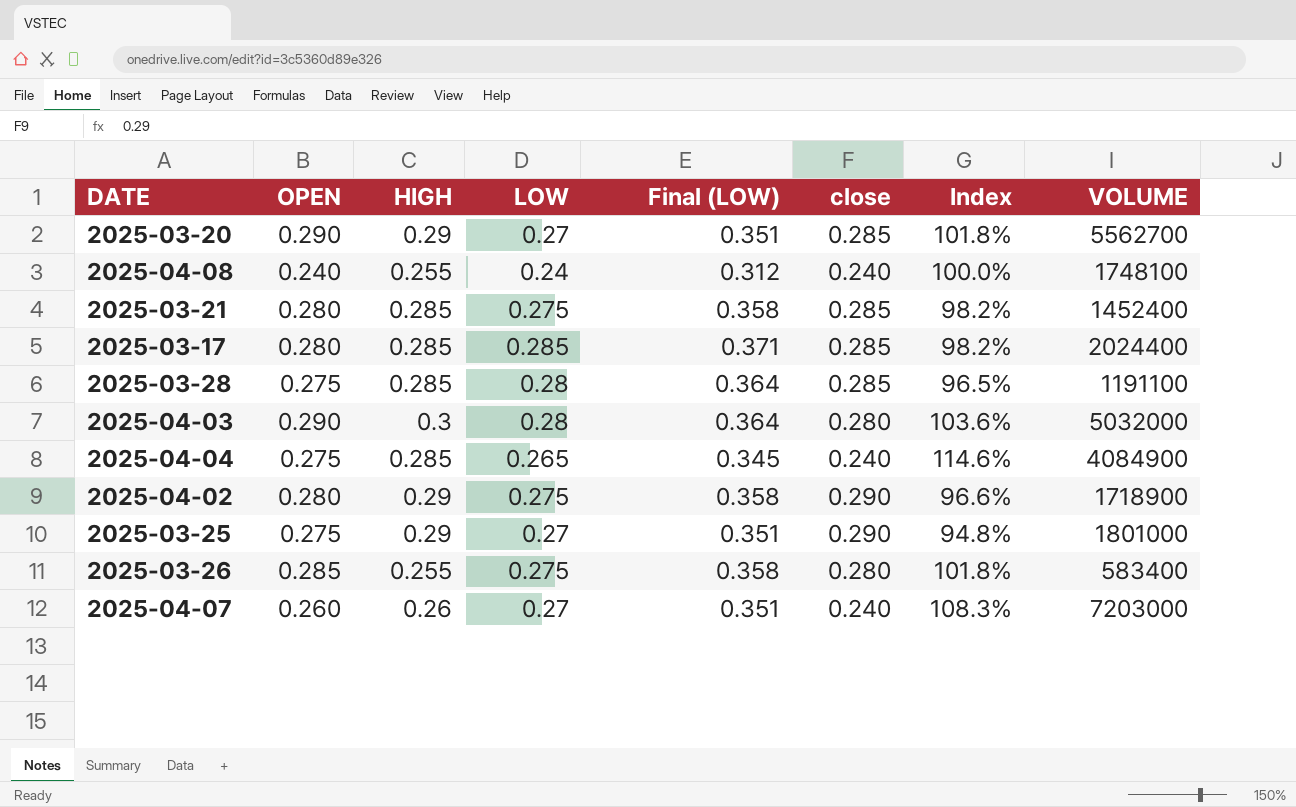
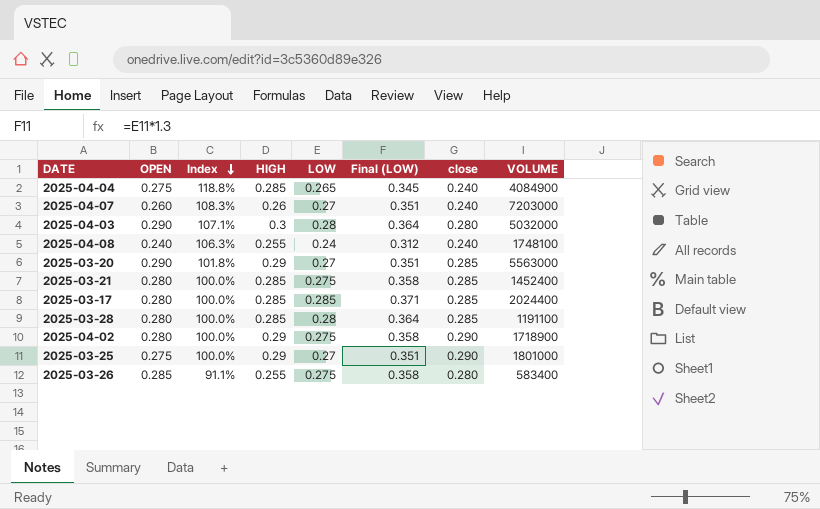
row order: none -> Index descending
column Index | formula: [OPEN] / [close] -> [HIGH] / [close]
column Index | position: 7 -> 3
2025-03-20 | VOLUME: 5562700 -> 5563000
2025-03-28 | OPEN: 0.275 -> 0.280

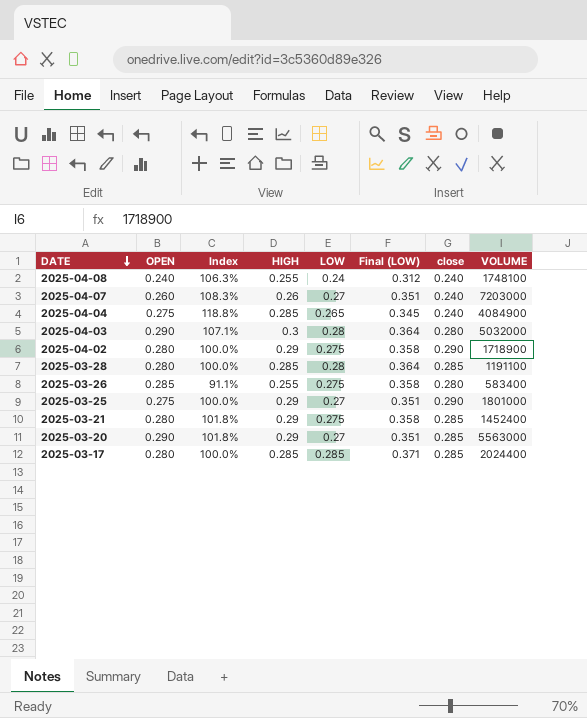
row order: Index descending -> DATE descending
2025-03-21 | Index: 100.0% -> 101.8%
2025-03-21 | HIGH: 0.285 -> 0.29

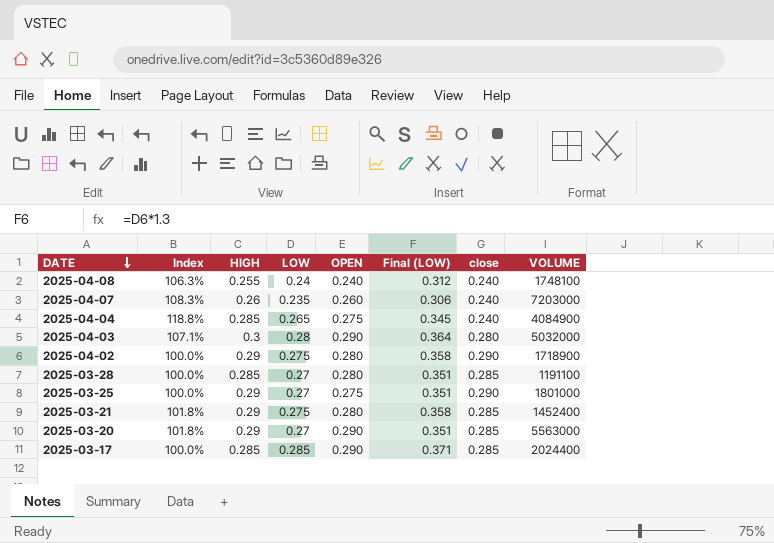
column OPEN | position: 2 -> 5
row 2025-03-26: 0.285 | 91.1% | 0.255 | 0.275 | 0.358 | 0.280 | 583400 -> none
2025-04-07 | LOW: 0.27 -> 0.235
2025-04-07 | Final (LOW): 0.351 -> 0.306
2025-03-28 | LOW: 0.28 -> 0.27
2025-03-28 | Final (LOW): 0.364 -> 0.351
2025-03-17 | OPEN: 0.280 -> 0.290

